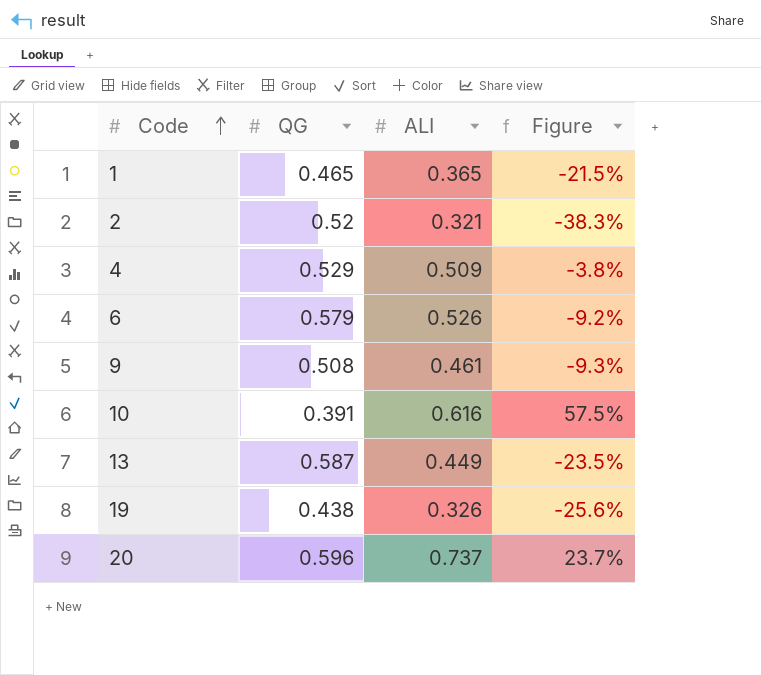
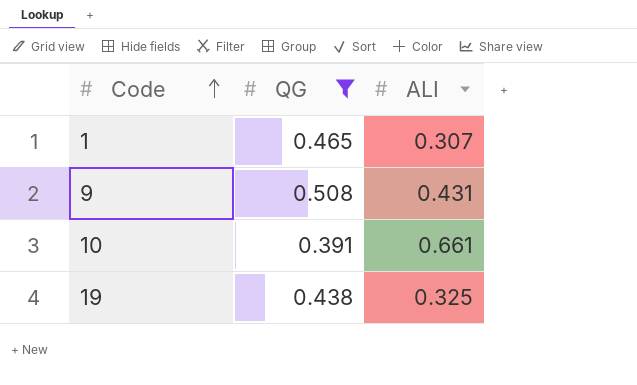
filter: none -> QG <= 0.508
column Figure | formula: ([ALI] - [QG]) / [QG] -> none
1 | ALI: 0.365 -> 0.307
9 | ALI: 0.461 -> 0.431
10 | ALI: 0.616 -> 0.661
19 | ALI: 0.326 -> 0.325

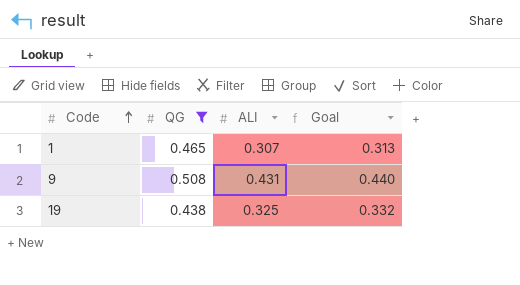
column Goal | formula: none -> [ALI] * 1.02
row 10: 0.391 | 0.661 -> none

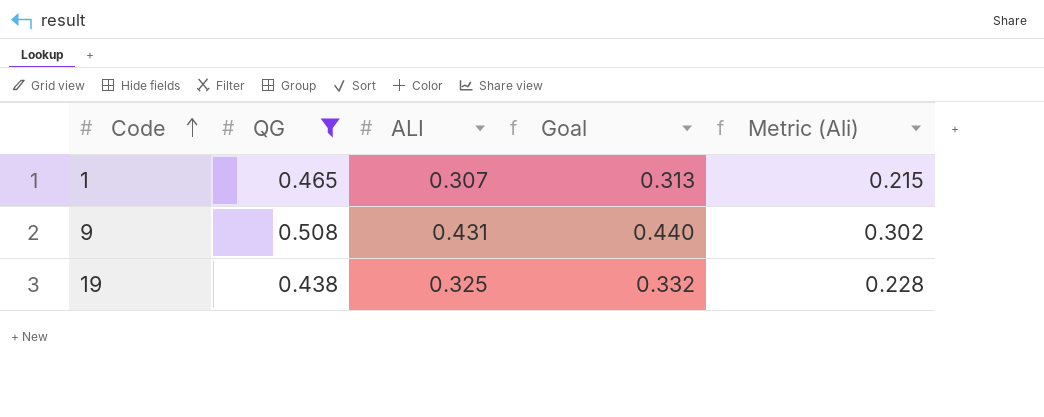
column Metric (Ali) | formula: none -> [ALI] * 0.7

